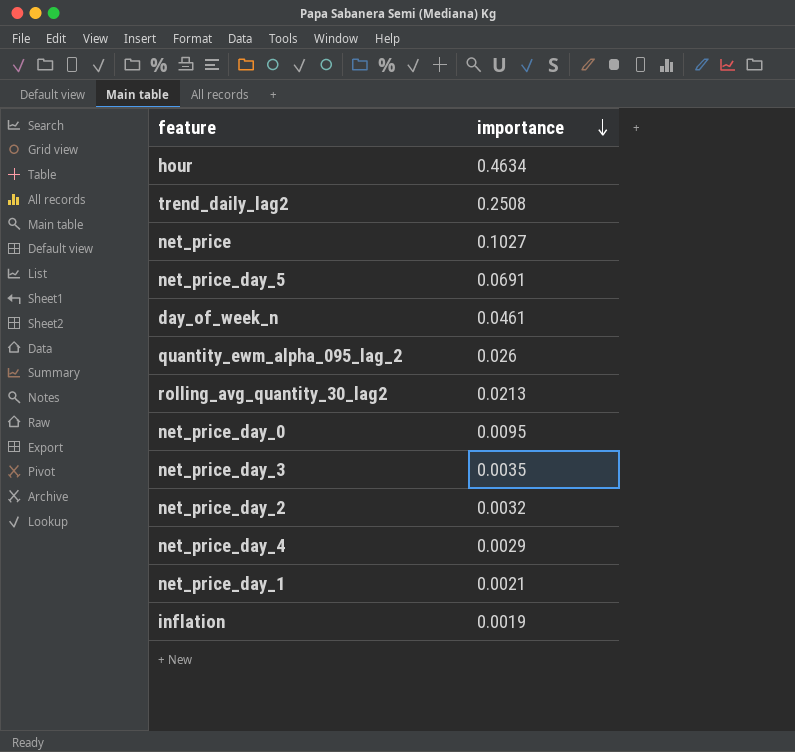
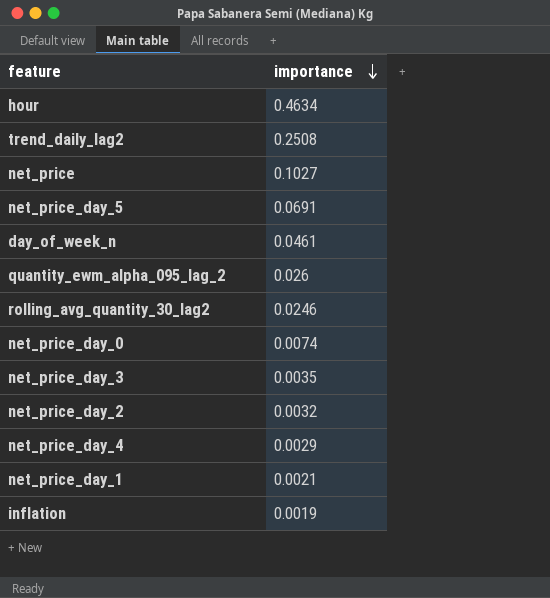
rolling_avg_quantity_30_lag2 | importance: 0.0213 -> 0.0246
net_price_day_0 | importance: 0.0095 -> 0.0074

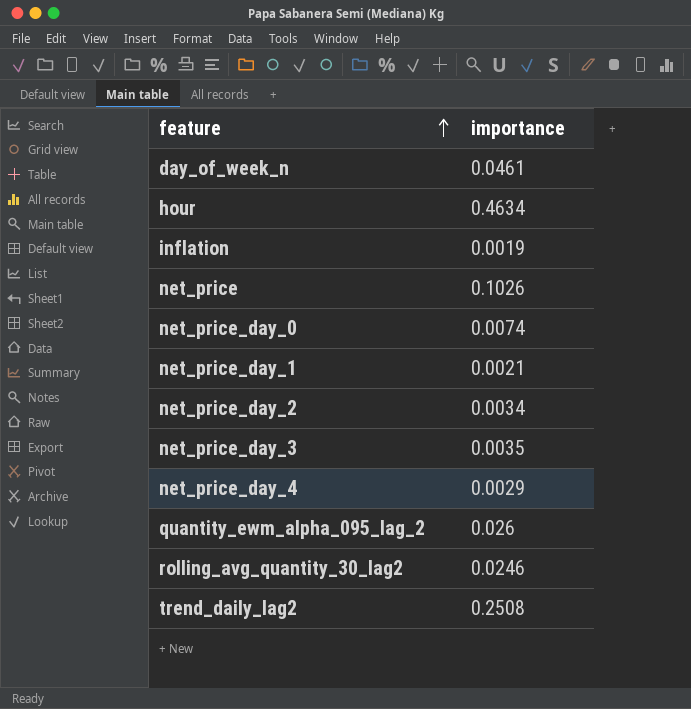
row order: importance descending -> feature ascending
row net_price_day_5: 0.0691 -> none
net_price | importance: 0.1027 -> 0.1026
net_price_day_2 | importance: 0.0032 -> 0.0034

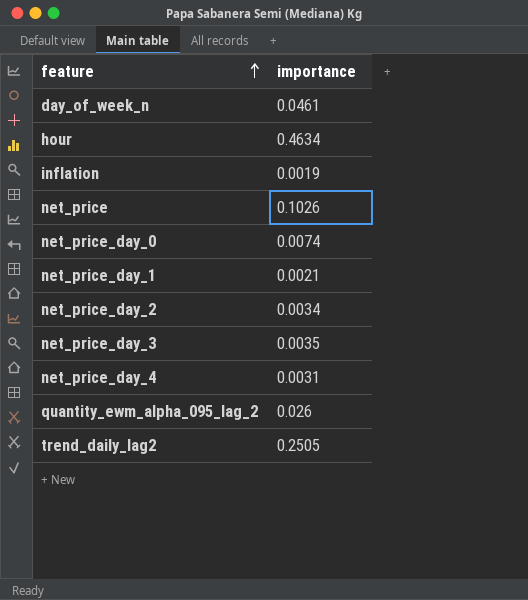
row rolling_avg_quantity_30_lag2: 0.0246 -> none
net_price_day_4 | importance: 0.0029 -> 0.0031
trend_daily_lag2 | importance: 0.2508 -> 0.2505

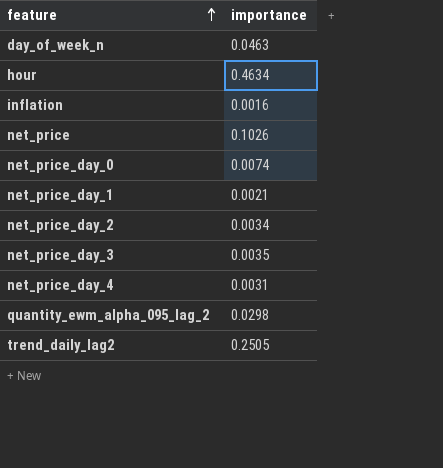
day_of_week_n | importance: 0.0461 -> 0.0463
inflation | importance: 0.0019 -> 0.0016
quantity_ewm_alpha_095_lag_2 | importance: 0.026 -> 0.0298

